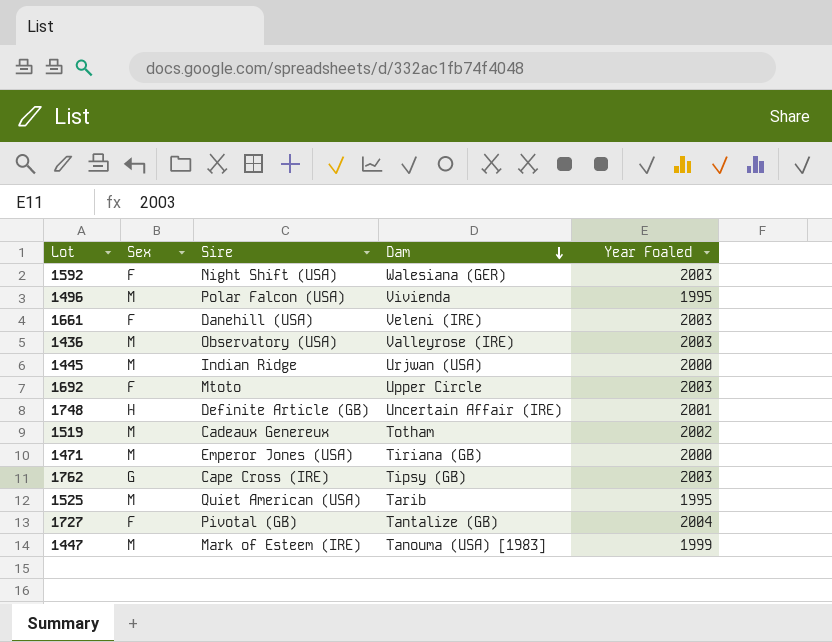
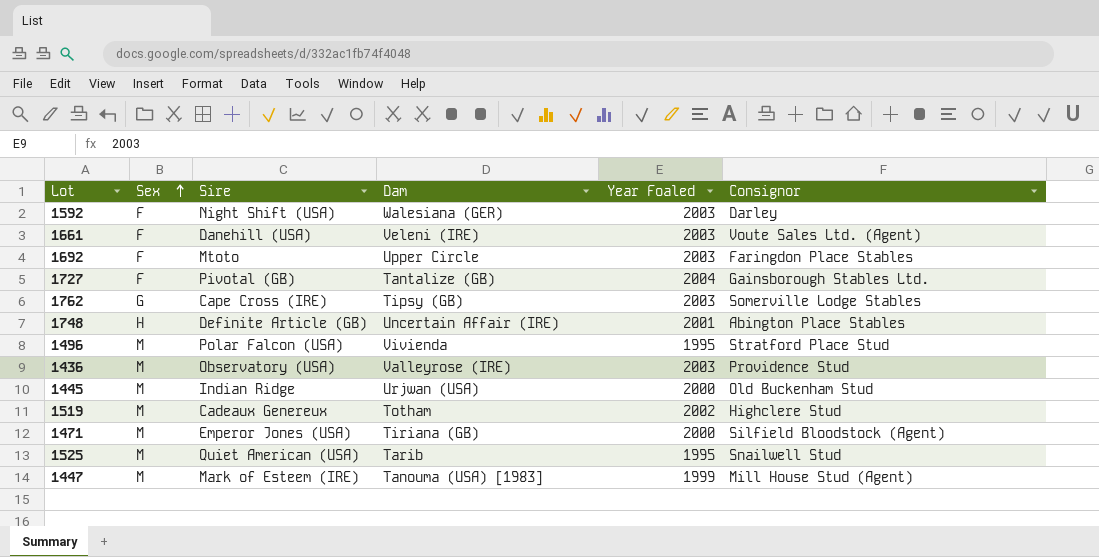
row order: Dam descending -> Sex ascending
column Consignor | position: none -> 6

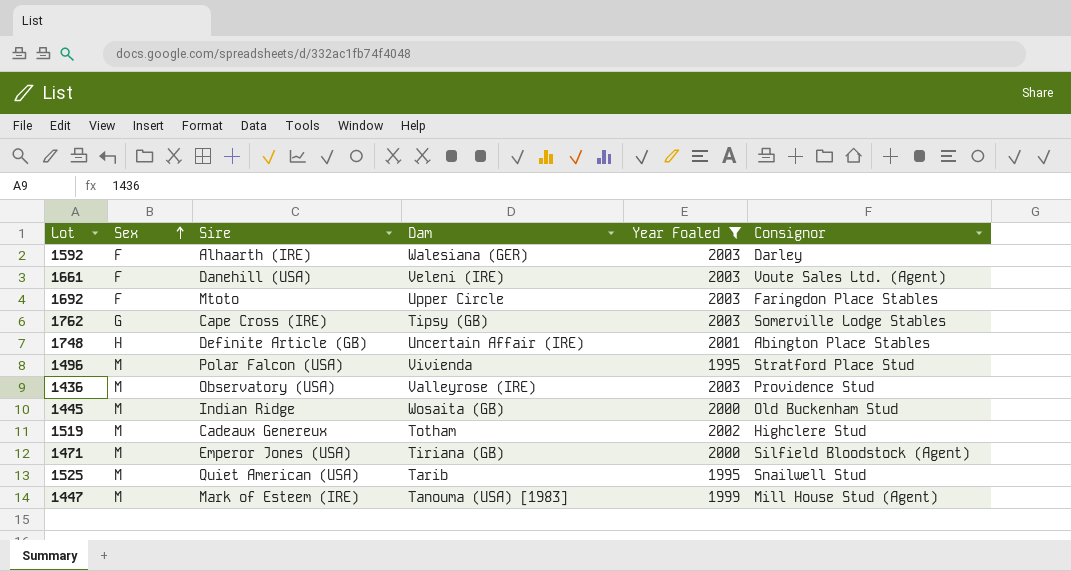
filter: none -> Year Foaled != 2004
1592 | Sire: Night Shift (USA) -> Alhaarth (IRE)
1445 | Dam: Urjwan (USA) -> Wosaita (GB)

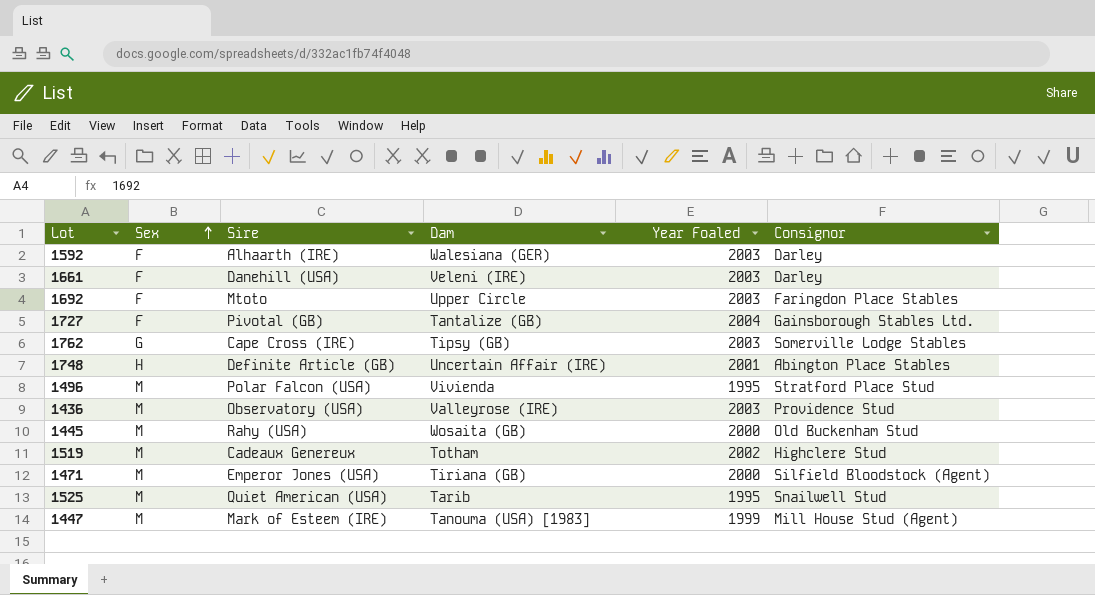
filter: Year Foaled != 2004 -> none
1661 | Consignor: Voute Sales Ltd. (Agent) -> Darley
1445 | Sire: Indian Ridge -> Rahy (USA)

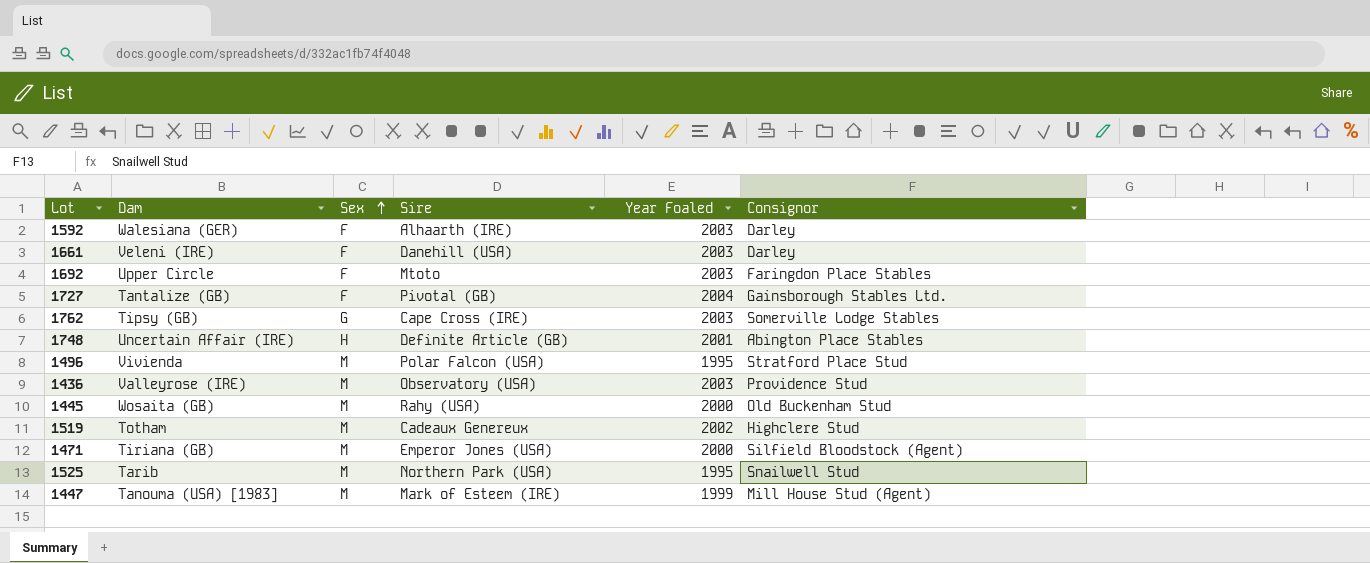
column Dam | position: 4 -> 2
1525 | Sire: Quiet American (USA) -> Northern Park (USA)

